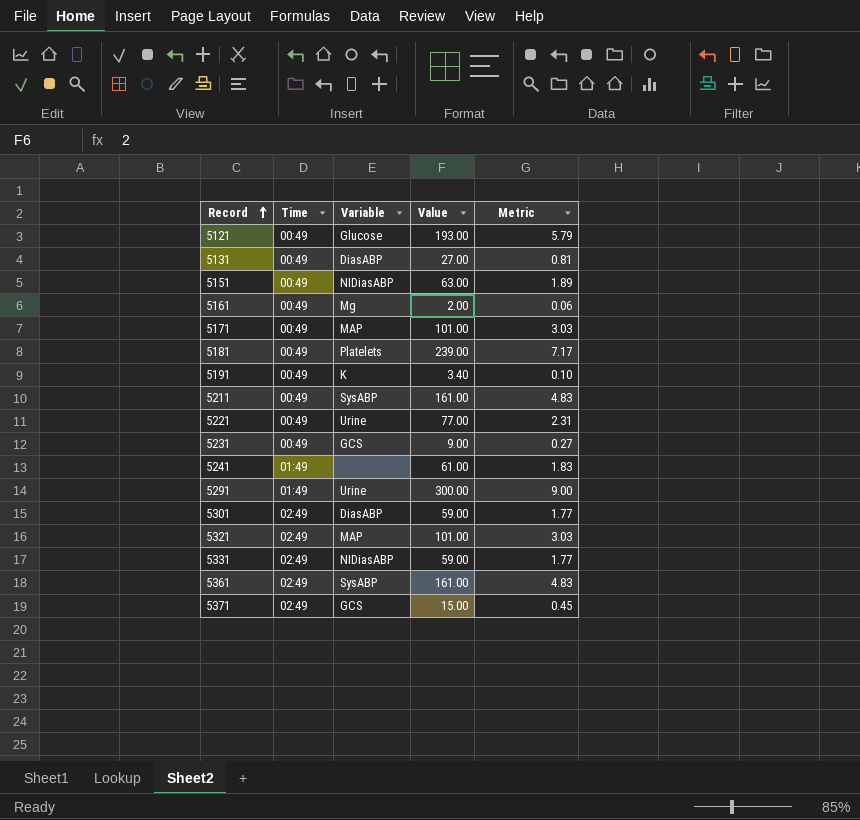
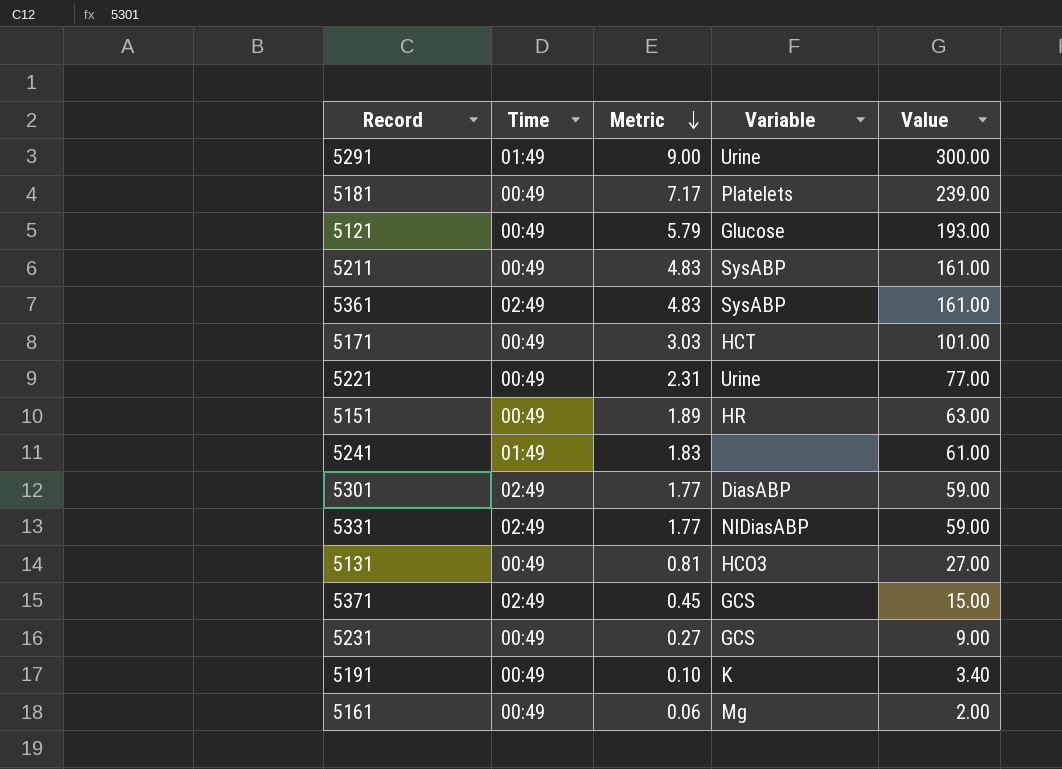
row order: Record ascending -> Metric descending
column Metric | position: 5 -> 3
row 5321: 02:49 | MAP | 101.00 | 3.03 -> none
5171 | Variable: MAP -> HCT
5151 | Variable: NIDiasABP -> HR
5131 | Variable: DiasABP -> HCO3

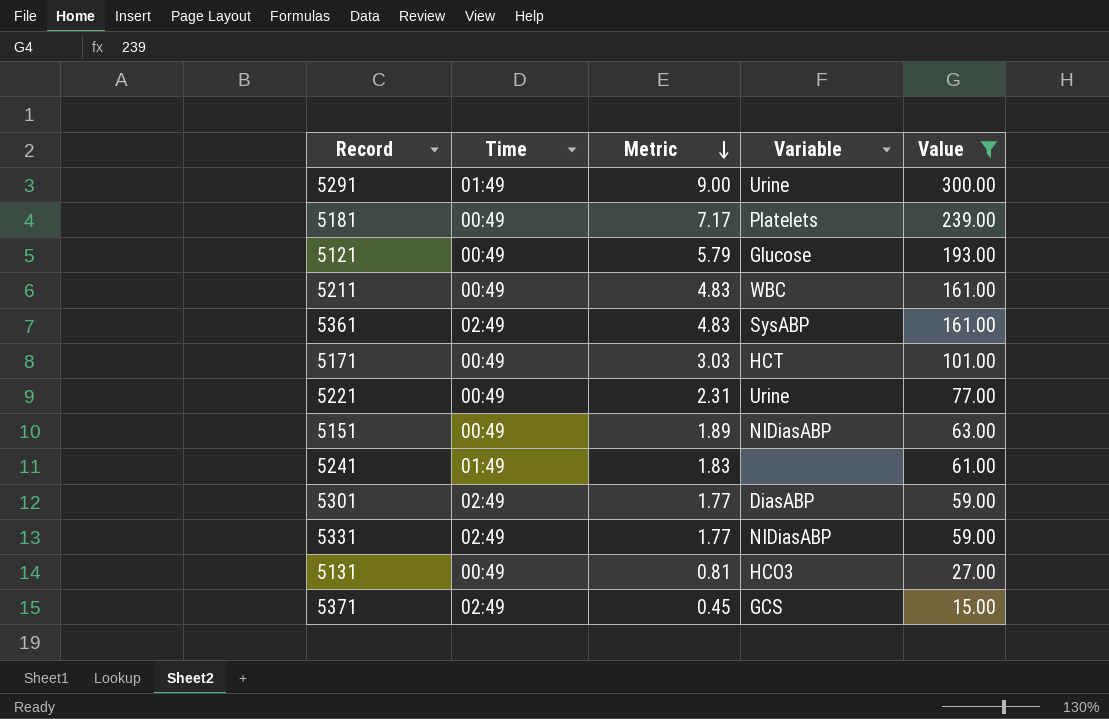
filter: none -> Value >= 15.00
5211 | Variable: SysABP -> WBC
5151 | Variable: HR -> NIDiasABP

